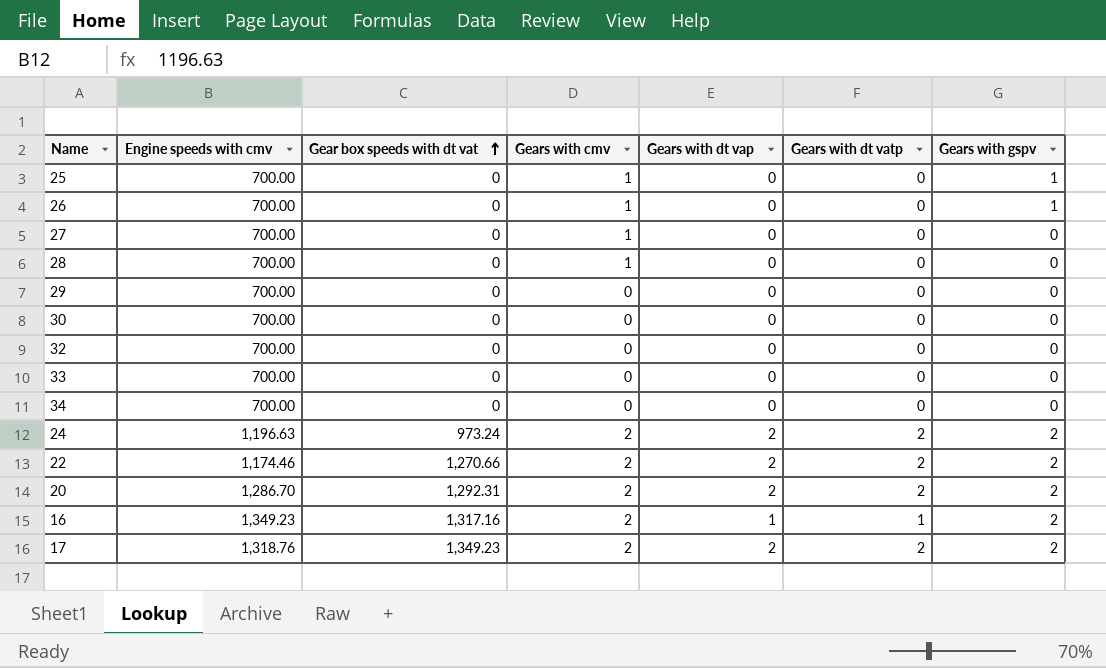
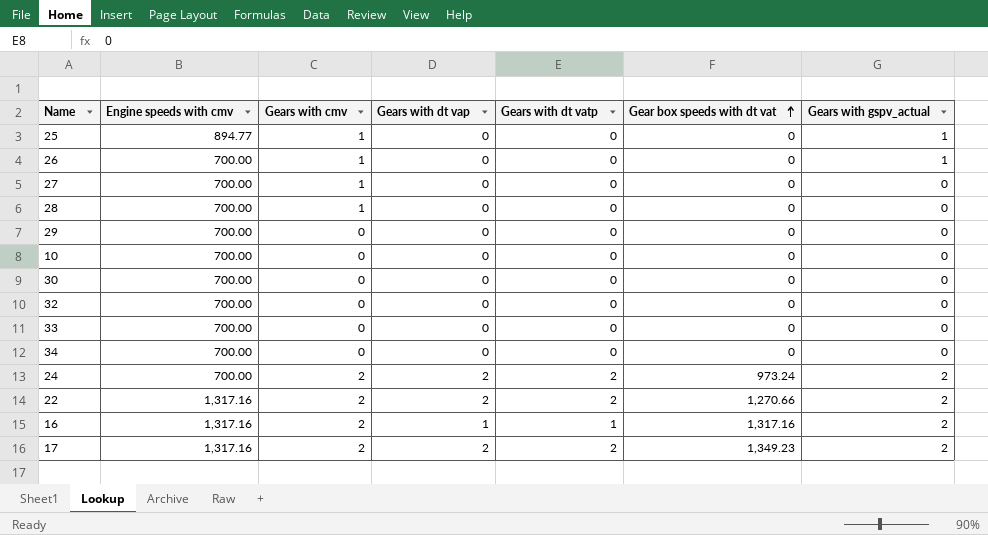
column Gear box speeds with dt vat | position: 3 -> 6
column name: Gears with gspv -> Gears with gspv_actual
row 20: 1,286.70 | 1,292.31 | 2 | 2 | 2 | 2 -> none
25 | Engine speeds with cmv: 700.00 -> 894.77
row 10: none -> 700.00 | 0 | 0 | 0 | 0 | 0
24 | Engine speeds with cmv: 1,196.63 -> 700.00
22 | Engine speeds with cmv: 1,174.46 -> 1,317.16
16 | Engine speeds with cmv: 1,349.23 -> 1,317.16
17 | Engine speeds with cmv: 1,318.76 -> 1,317.16

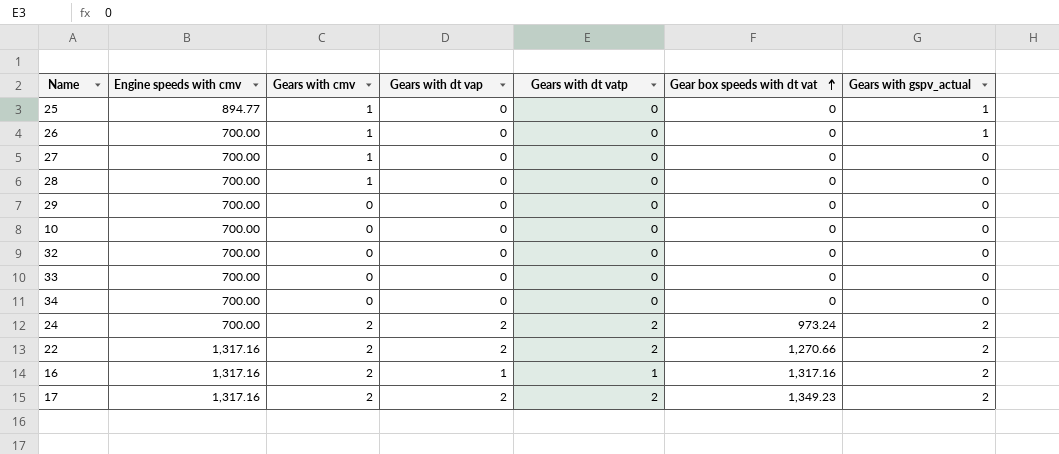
row 30: 700.00 | 0 | 0 | 0 | 0 | 0 -> none

